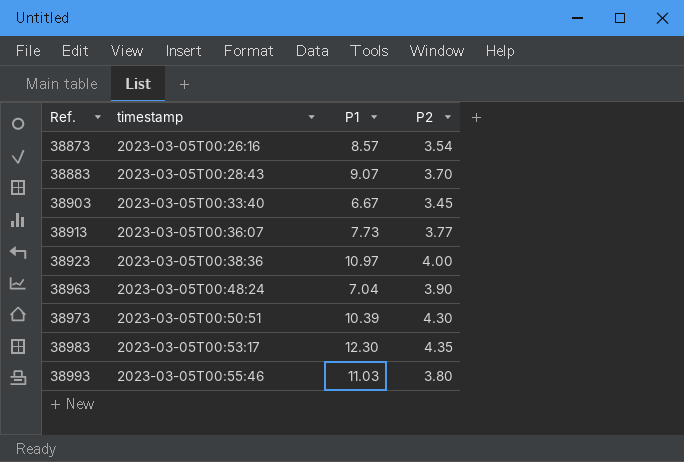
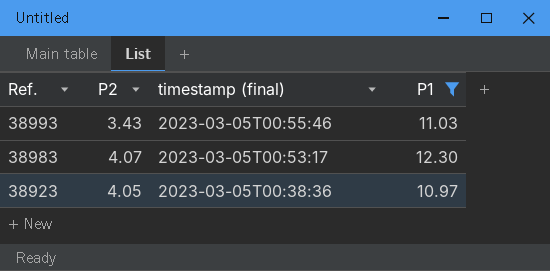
filter: none -> P1 >= 10.97
row order: Ref. ascending -> Ref. descending
column P2 | position: 4 -> 2
column name: timestamp -> timestamp (final)
38993 | P2: 3.80 -> 3.43
38983 | P2: 4.35 -> 4.07
38923 | P2: 4.00 -> 4.05

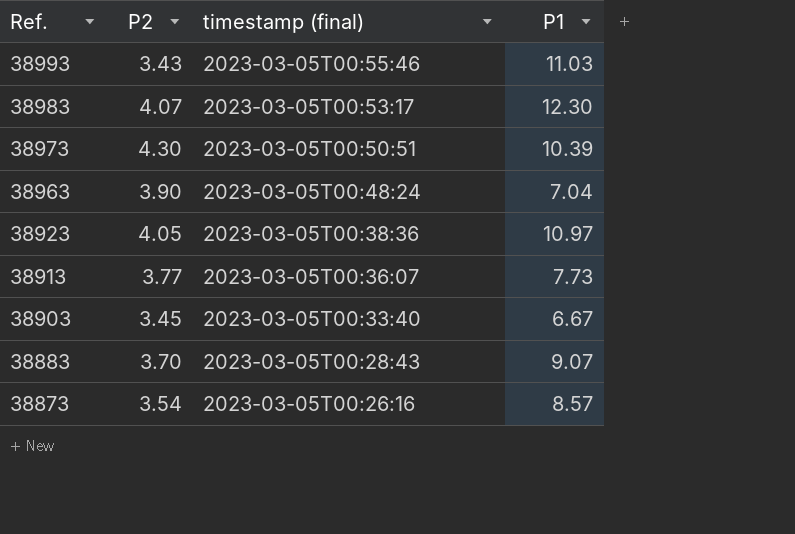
filter: P1 >= 10.97 -> none

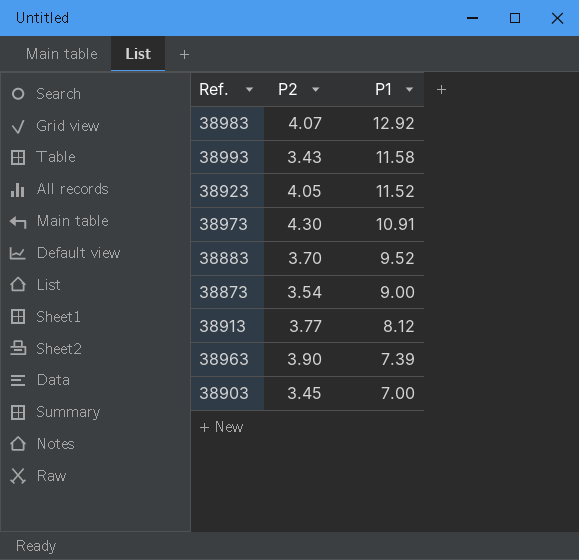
row order: Ref. descending -> P1 descending
column timestamp (final) | position: 3 -> none
38983 | P1: 12.30 -> 12.92
38993 | P1: 11.03 -> 11.58
38923 | P1: 10.97 -> 11.52
38973 | P1: 10.39 -> 10.91
38883 | P1: 9.07 -> 9.52
38873 | P1: 8.57 -> 9.00
38913 | P1: 7.73 -> 8.12
38963 | P1: 7.04 -> 7.39
38903 | P1: 6.67 -> 7.00

